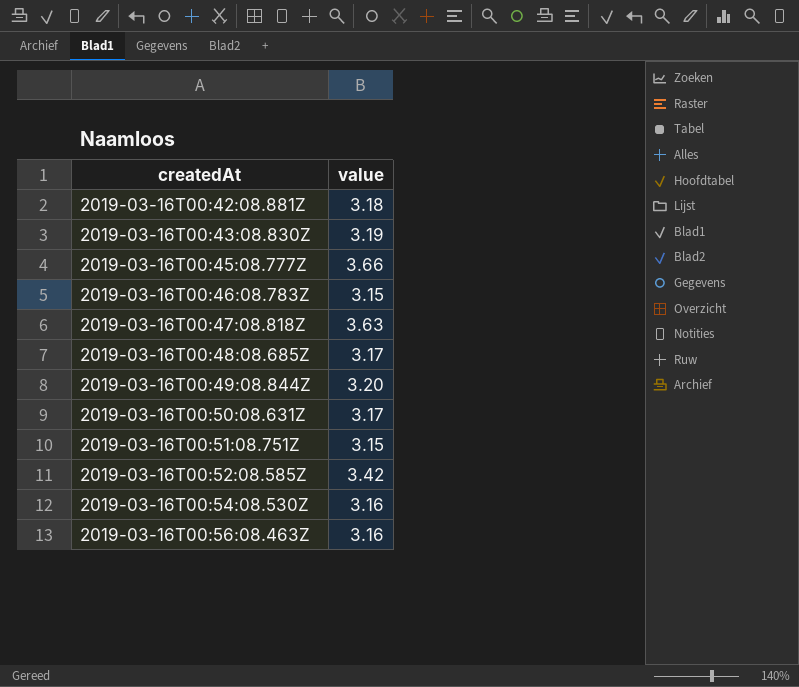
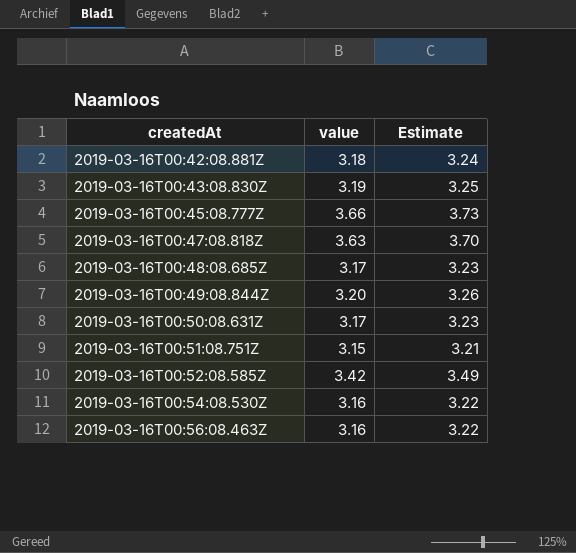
column Estimate | formula: none -> [value] * 1.02
row 2019-03-16T00:46:08.783Z: 3.15 -> none

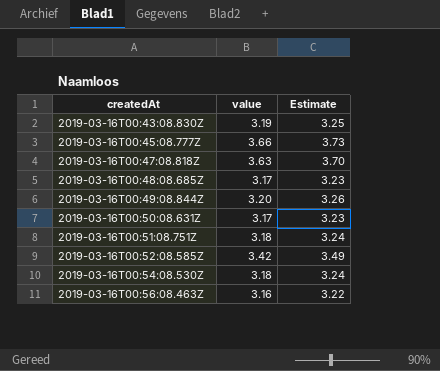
row 2019-03-16T00:42:08.881Z: 3.18 | 3.24 -> none
2019-03-16T00:51:08.751Z | value: 3.15 -> 3.18
2019-03-16T00:51:08.751Z | Estimate: 3.21 -> 3.24
2019-03-16T00:54:08.530Z | value: 3.16 -> 3.18
2019-03-16T00:54:08.530Z | Estimate: 3.22 -> 3.24

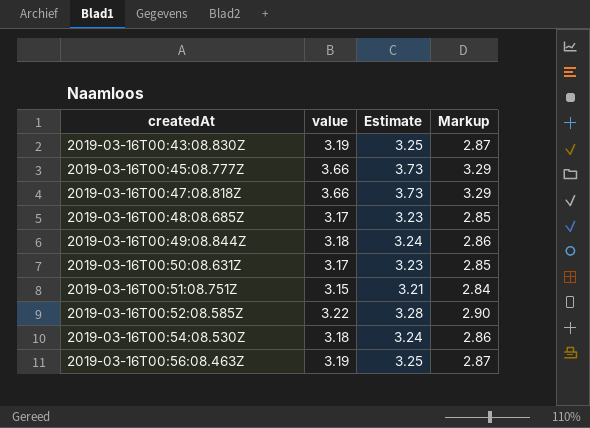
column Markup | formula: none -> [value] * 0.9
2019-03-16T00:47:08.818Z | value: 3.63 -> 3.66
2019-03-16T00:47:08.818Z | Estimate: 3.70 -> 3.73
2019-03-16T00:49:08.844Z | value: 3.20 -> 3.18
2019-03-16T00:49:08.844Z | Estimate: 3.26 -> 3.24
2019-03-16T00:51:08.751Z | value: 3.18 -> 3.15
2019-03-16T00:51:08.751Z | Estimate: 3.24 -> 3.21
2019-03-16T00:52:08.585Z | value: 3.42 -> 3.22
2019-03-16T00:52:08.585Z | Estimate: 3.49 -> 3.28
2019-03-16T00:56:08.463Z | value: 3.16 -> 3.19
2019-03-16T00:56:08.463Z | Estimate: 3.22 -> 3.25

